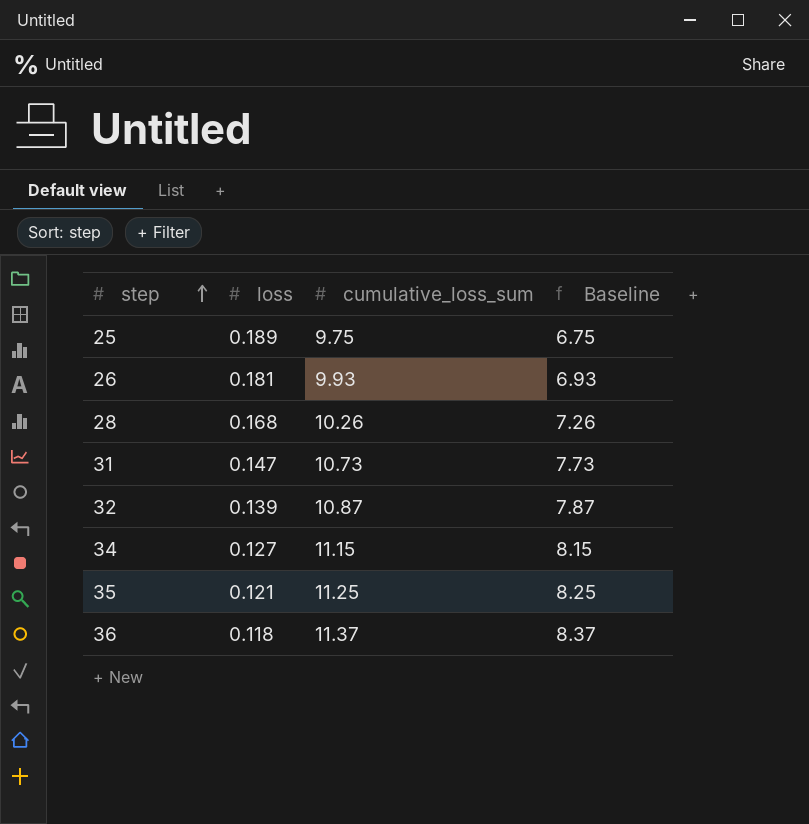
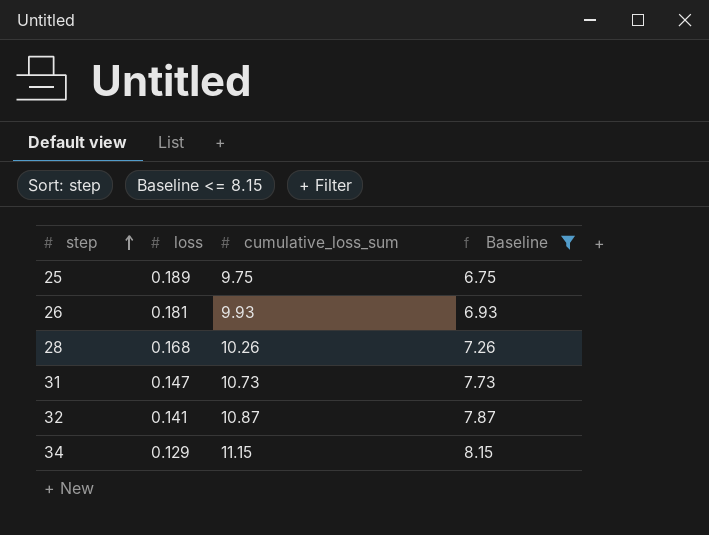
filter: none -> Baseline <= 8.15
32 | loss: 0.139 -> 0.141
34 | loss: 0.127 -> 0.129

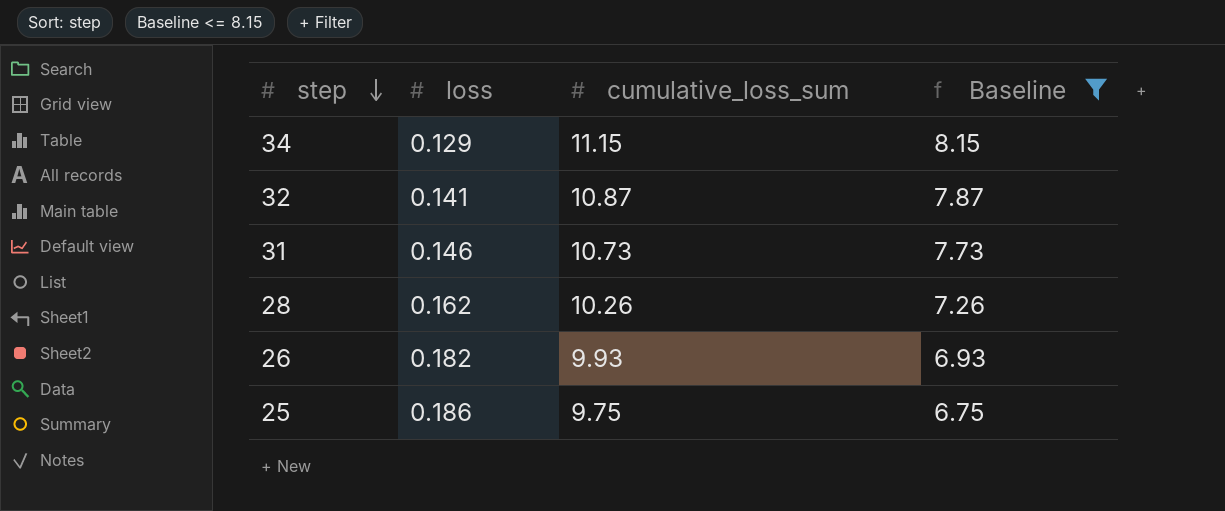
row order: step ascending -> step descending
31 | loss: 0.147 -> 0.146
28 | loss: 0.168 -> 0.162
26 | loss: 0.181 -> 0.182
25 | loss: 0.189 -> 0.186

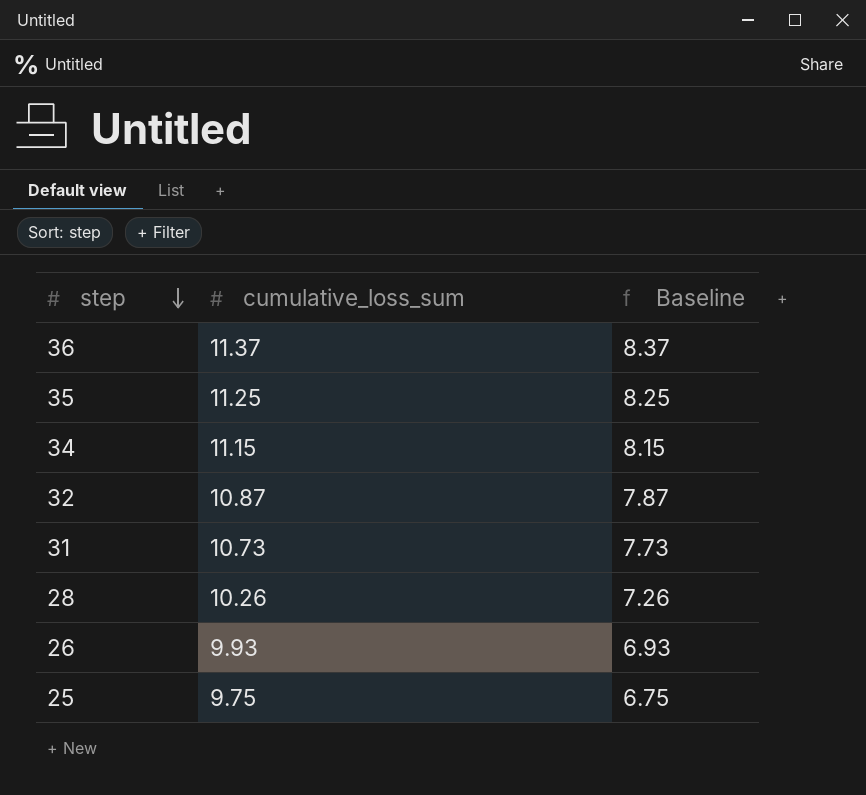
filter: Baseline <= 8.15 -> none
column loss | position: 2 -> none

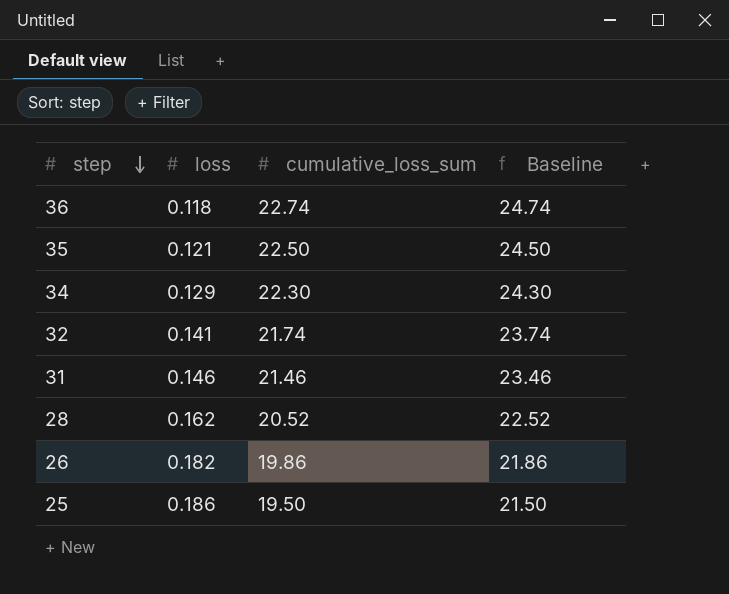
column loss | position: none -> 2
column Baseline | formula: [cumulative_loss_sum] - 3 -> [cumulative_loss_sum] + 2
36 | cumulative_loss_sum: 11.37 -> 22.74
35 | cumulative_loss_sum: 11.25 -> 22.50
34 | cumulative_loss_sum: 11.15 -> 22.30
32 | cumulative_loss_sum: 10.87 -> 21.74
31 | cumulative_loss_sum: 10.73 -> 21.46
28 | cumulative_loss_sum: 10.26 -> 20.52
26 | cumulative_loss_sum: 9.93 -> 19.86
25 | cumulative_loss_sum: 9.75 -> 19.50

